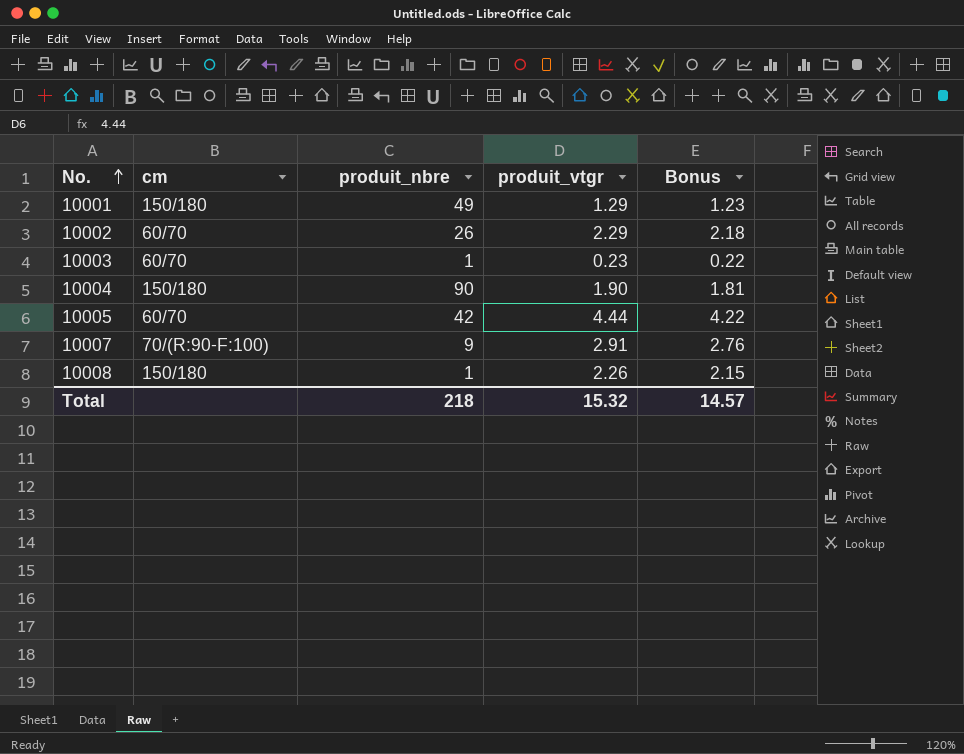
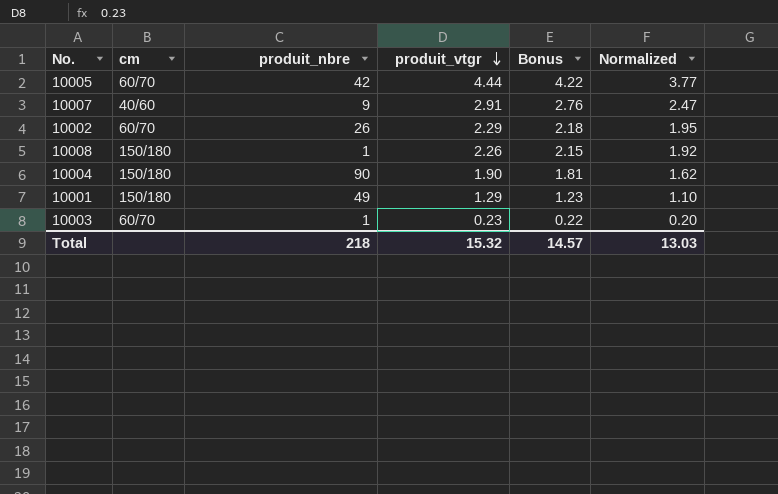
row order: No. ascending -> produit_vtgr descending
column Normalized | formula: none -> [produit_vtgr] * 0.85
10007 | cm: 70/(R:90-F:100) -> 40/60

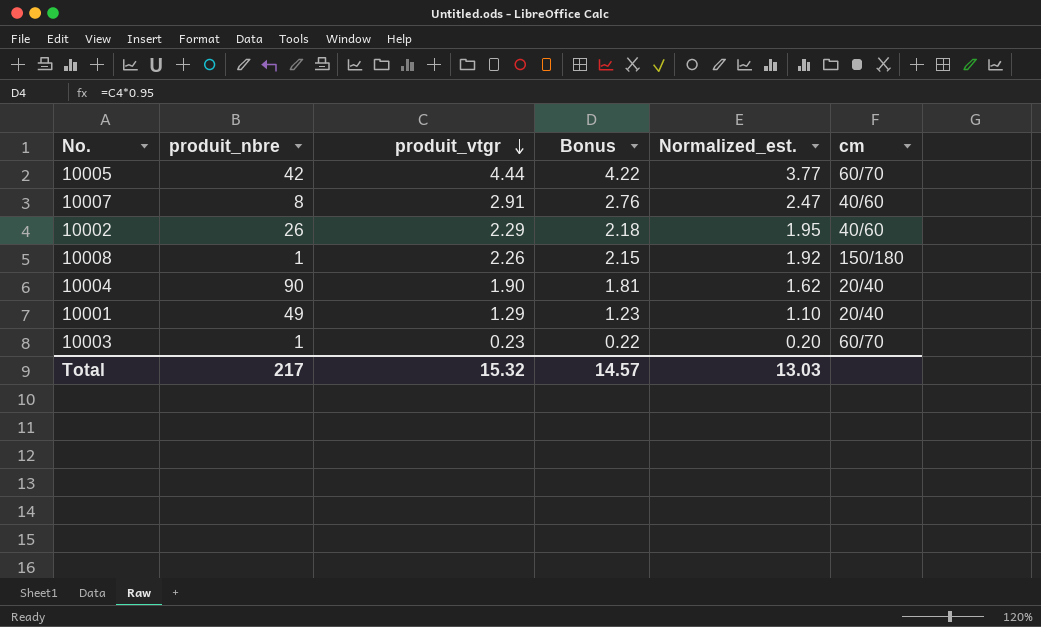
column name: Normalized -> Normalized_est.
column cm | position: 2 -> 6
10007 | produit_nbre: 9 -> 8
10002 | cm: 60/70 -> 40/60
10004 | cm: 150/180 -> 20/40
10001 | cm: 150/180 -> 20/40
Total | produit_nbre: 218 -> 217

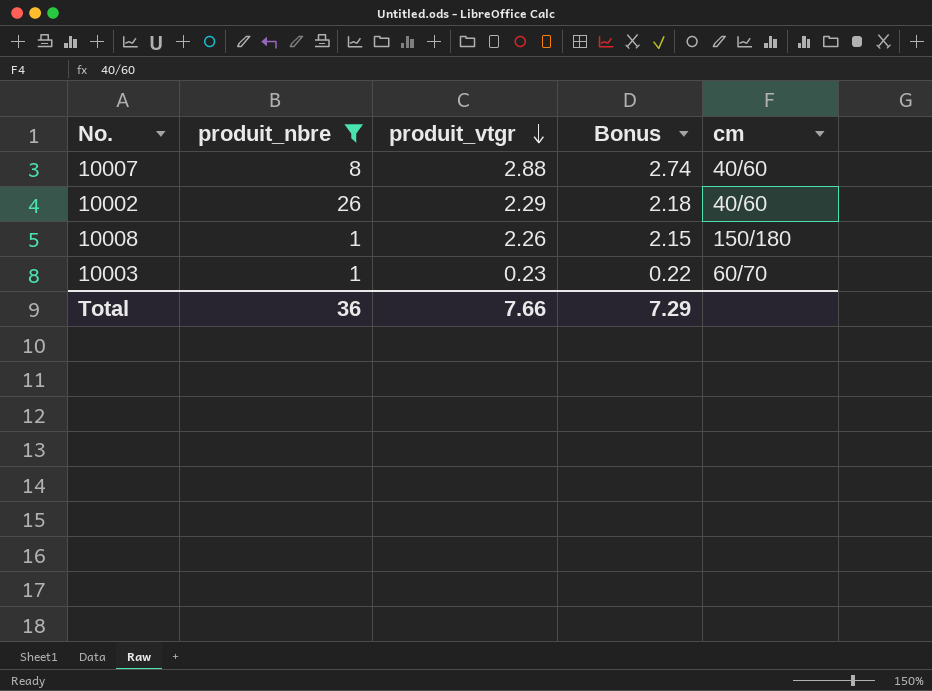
filter: none -> produit_nbre <= 26
column Normalized_est. | formula: [produit_vtgr] * 0.85 -> none
10007 | produit_vtgr: 2.91 -> 2.88
10007 | Bonus: 2.76 -> 2.74
Total | produit_nbre: 217 -> 36
Total | produit_vtgr: 15.32 -> 7.66
Total | Bonus: 14.57 -> 7.29

